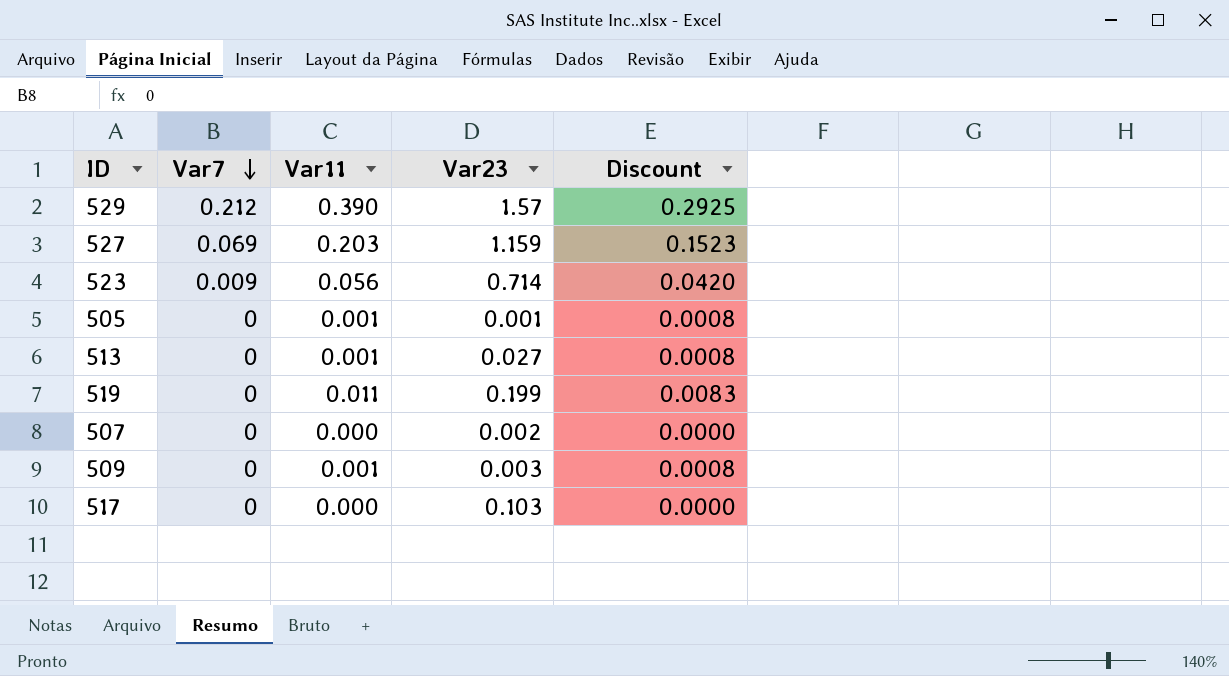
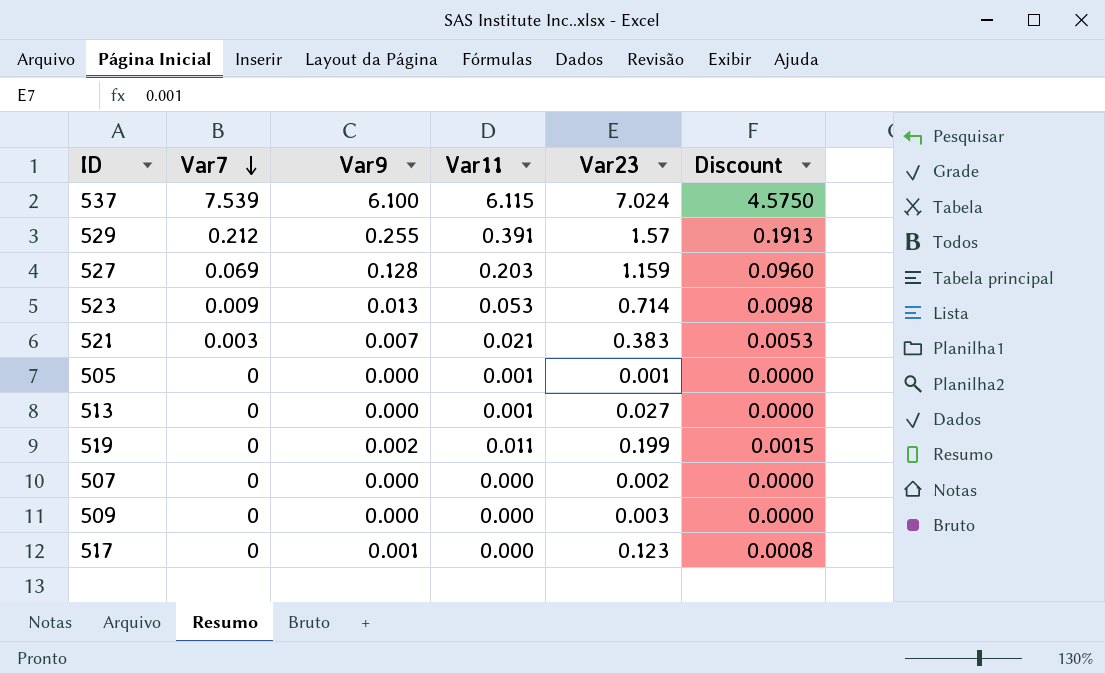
column Var9 | position: none -> 3
column Discount | formula: [Var11] * 0.75 -> [Var9] * 0.75
row 537: none -> 7.539 | 6.100 | 6.115 | 7.024 | 4.5750
529 | Var11: 0.390 -> 0.391
523 | Var11: 0.056 -> 0.053
row 521: none -> 0.003 | 0.007 | 0.021 | 0.383 | 0.0053
509 | Var11: 0.001 -> 0.000
517 | Var23: 0.103 -> 0.123

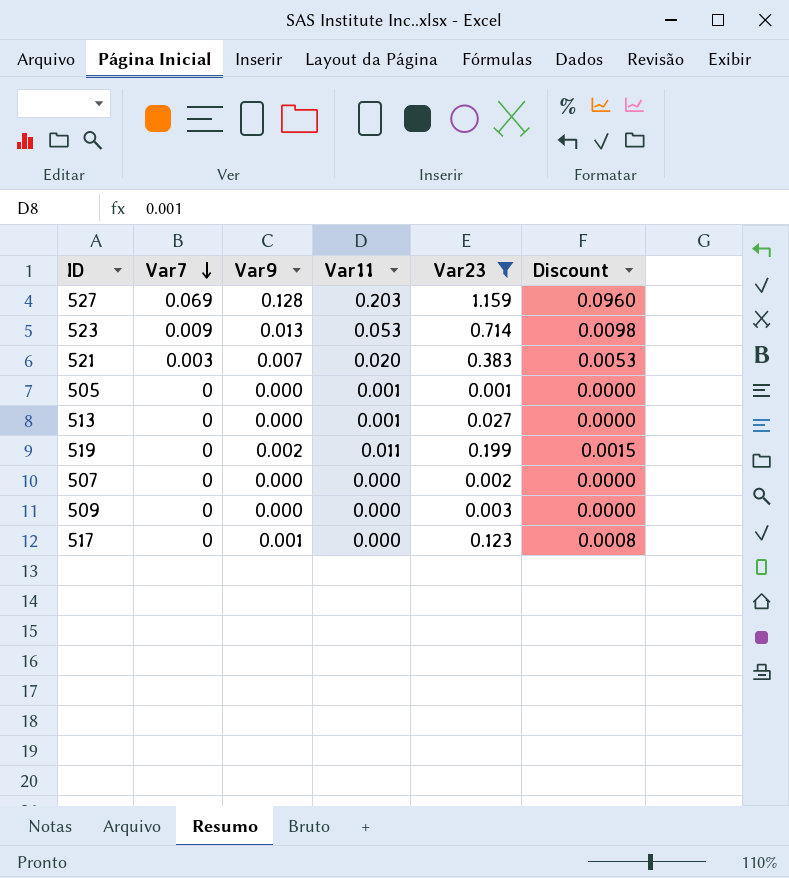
filter: none -> Var23 <= 1.159
521 | Var11: 0.021 -> 0.020

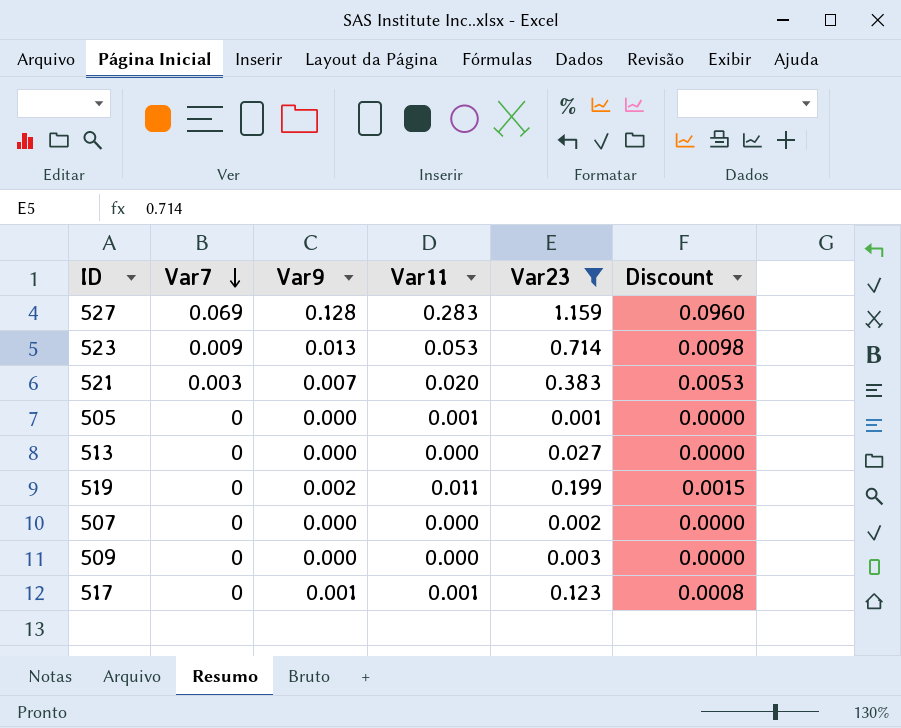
527 | Var11: 0.203 -> 0.283
513 | Var11: 0.001 -> 0.000
517 | Var11: 0.000 -> 0.001

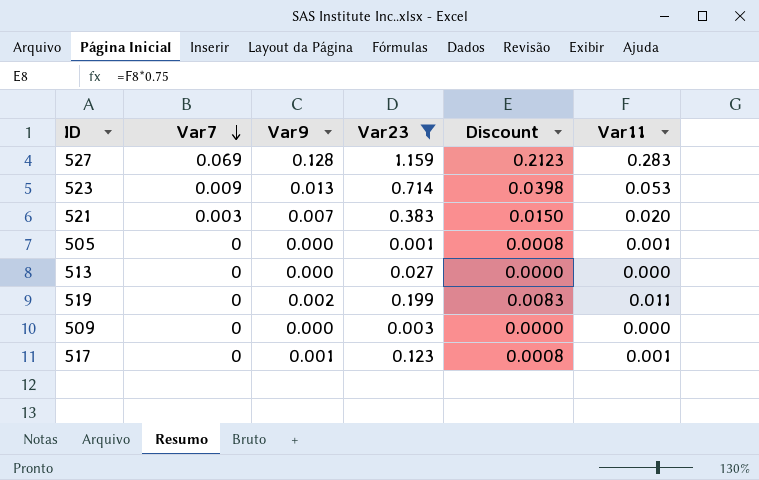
column Discount | formula: [Var9] * 0.75 -> [Var11] * 0.75
column Var11 | position: 4 -> 6
row 507: 0 | 0.000 | 0.000 | 0.002 | 0.0000 -> none

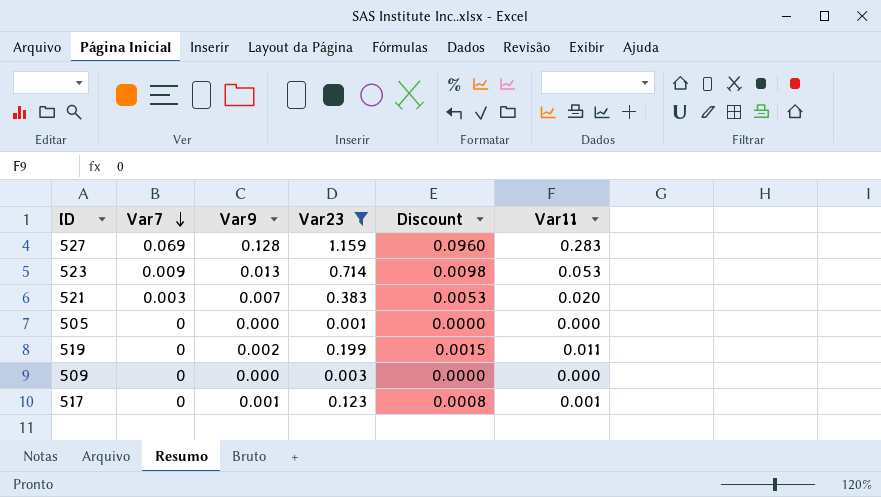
column Discount | formula: [Var11] * 0.75 -> [Var9] * 0.75
row 513: 0 | 0.000 | 0.027 | 0.0000 | 0.000 -> none
505 | Var11: 0.001 -> 0.000

